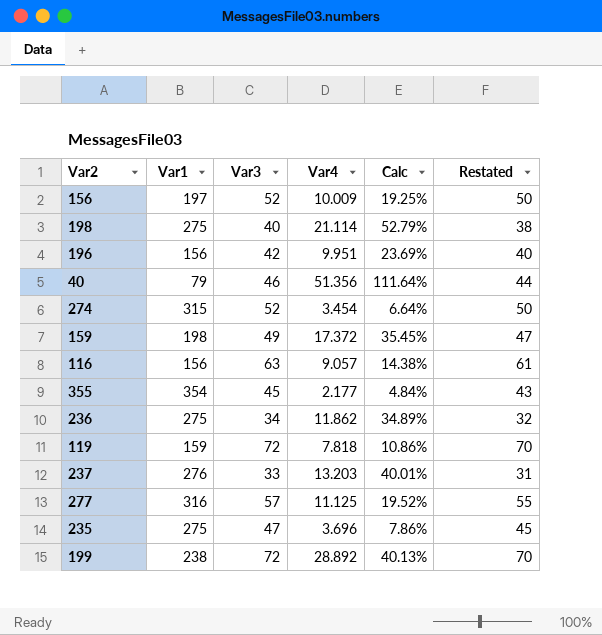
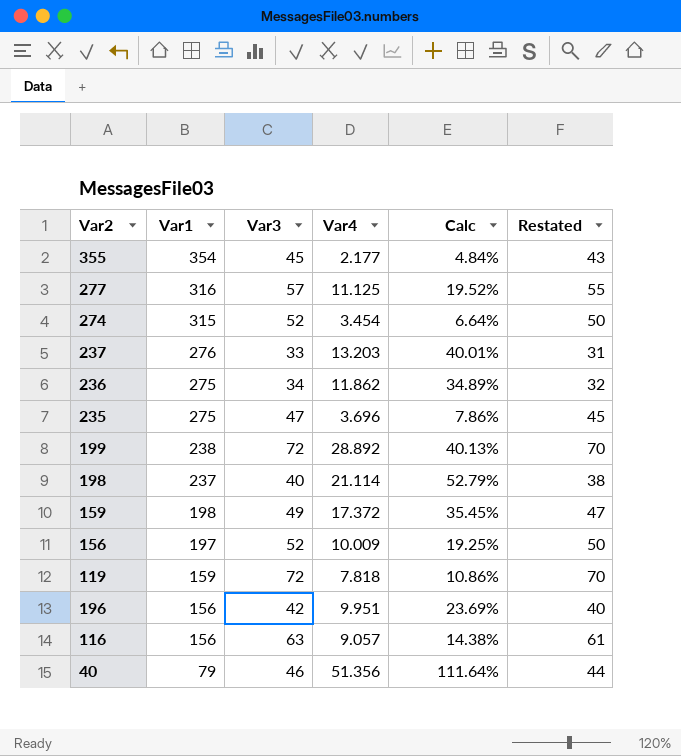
row order: none -> Var1 descending
198 | Var1: 275 -> 237

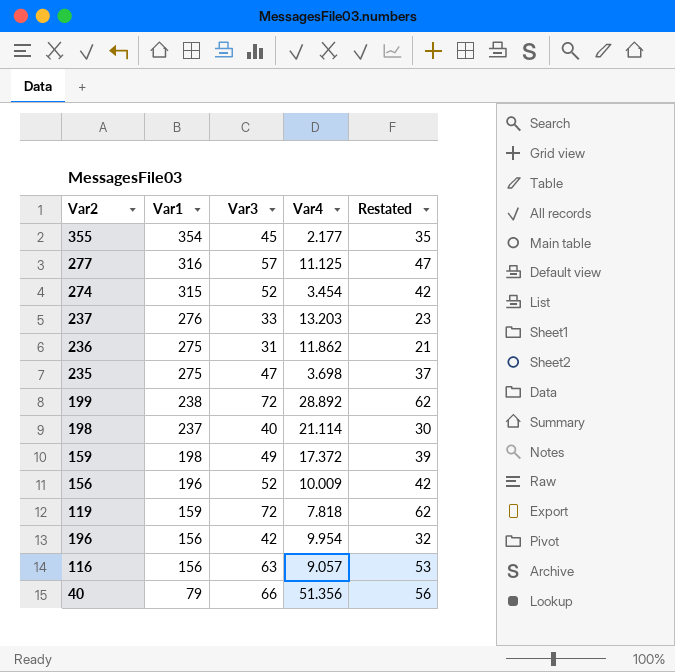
column Calc | formula: [Var4] / [Var3] -> none
column Restated | formula: [Var3] - 2 -> [Var3] - 10
236 | Var3: 34 -> 31
235 | Var4: 3.696 -> 3.698
156 | Var1: 197 -> 196
196 | Var4: 9.951 -> 9.954
40 | Var3: 46 -> 66

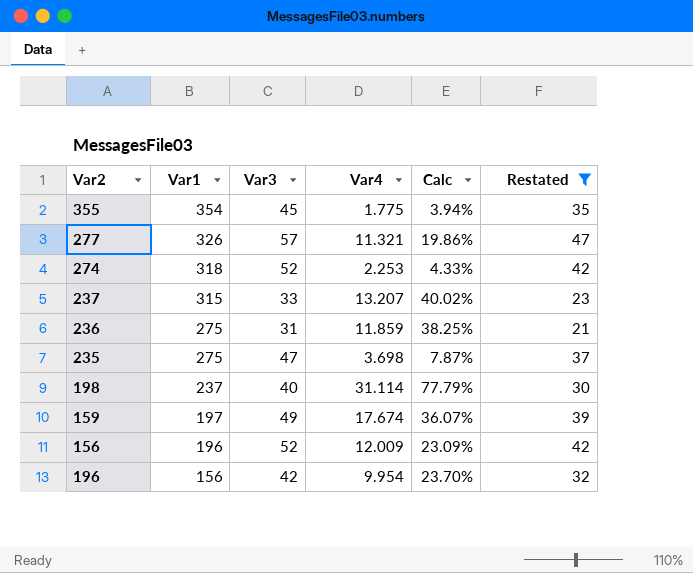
filter: none -> Restated <= 47
column Calc | formula: none -> [Var4] / [Var3]
355 | Var4: 2.177 -> 1.775
277 | Var1: 316 -> 326
277 | Var4: 11.125 -> 11.321
274 | Var1: 315 -> 318
274 | Var4: 3.454 -> 2.253
237 | Var1: 276 -> 315
237 | Var4: 13.203 -> 13.207
236 | Var4: 11.862 -> 11.859
198 | Var4: 21.114 -> 31.114
159 | Var1: 198 -> 197
159 | Var4: 17.372 -> 17.674
156 | Var4: 10.009 -> 12.009

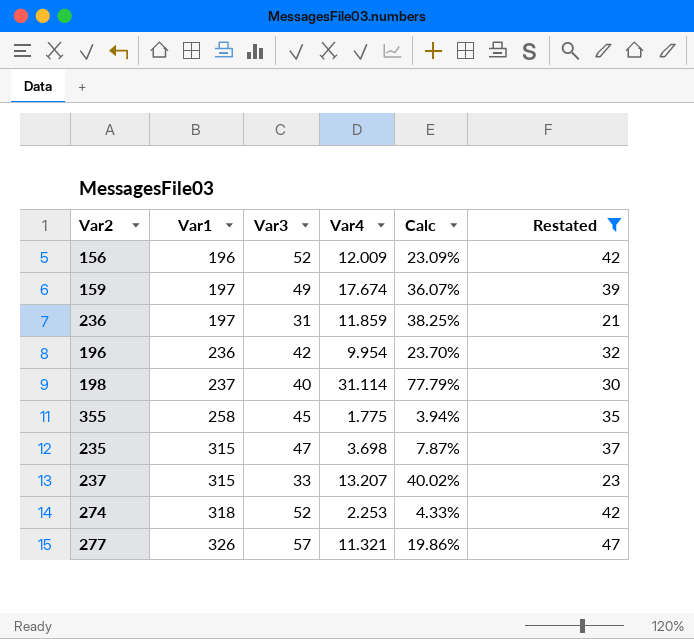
row order: Var1 descending -> Var1 ascending
236 | Var1: 275 -> 197
196 | Var1: 156 -> 236
355 | Var1: 354 -> 258
235 | Var1: 275 -> 315

